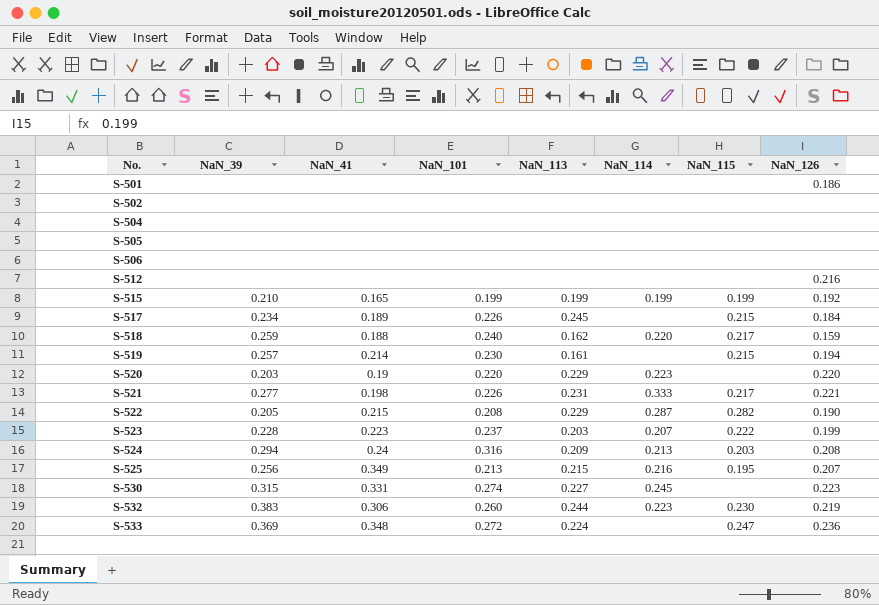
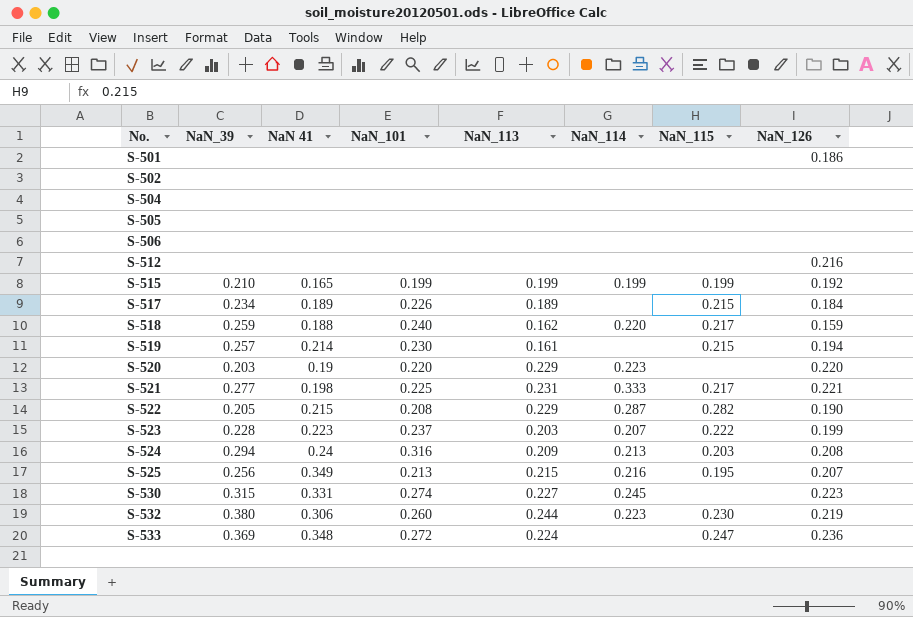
column name: NaN_41 -> NaN 41
S-517 | NaN_113: 0.245 -> 0.189
S-521 | NaN_101: 0.226 -> 0.225
S-532 | NaN_39: 0.383 -> 0.380

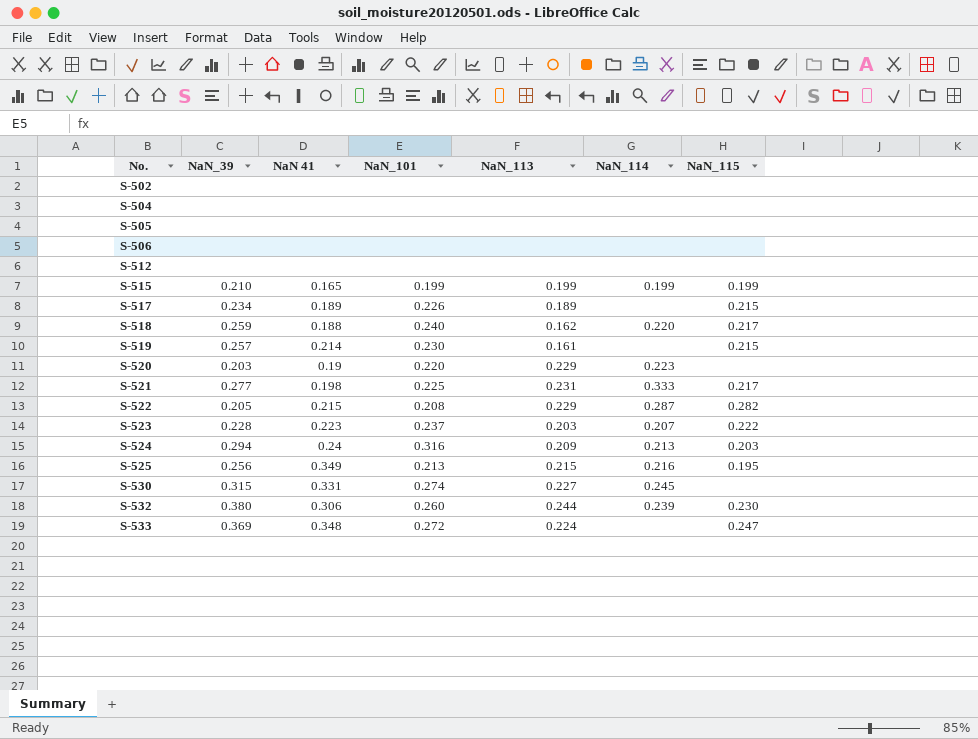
column NaN_126 | position: 8 -> none
row S-501: none | none | none | none | none | none | 0.186 -> none
S-532 | NaN_114: 0.223 -> 0.239

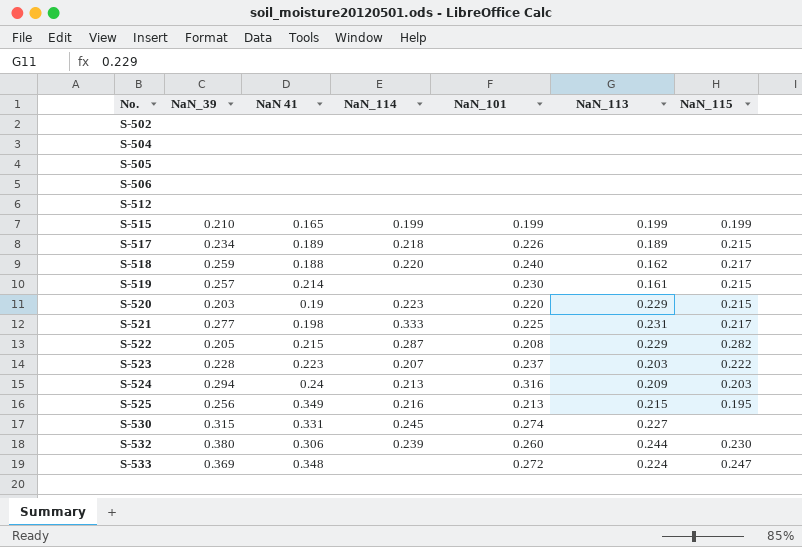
column NaN_114 | position: 6 -> 4
S-517 | NaN_114: none -> 0.218
S-520 | NaN_115: none -> 0.215

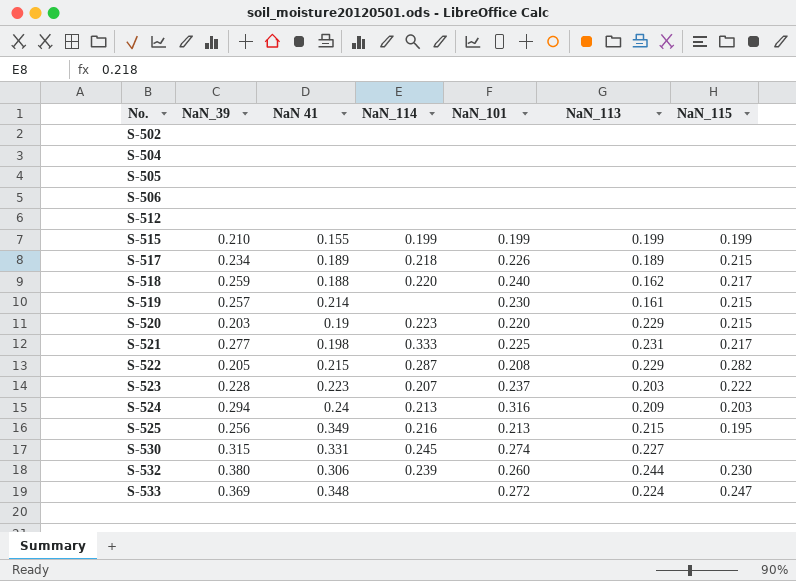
S-515 | NaN 41: 0.165 -> 0.155

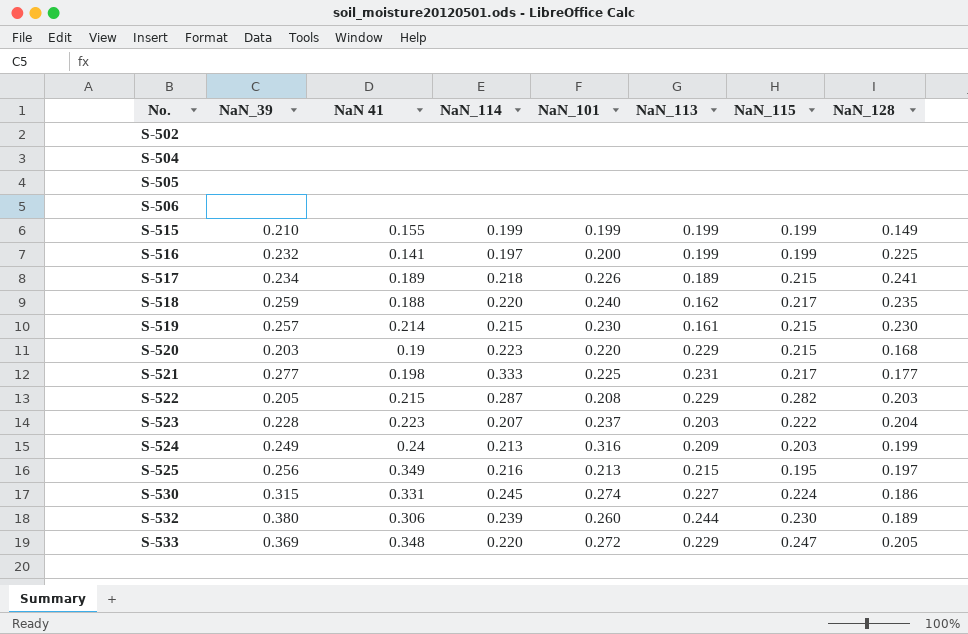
column NaN_128 | position: none -> 8
row S-512: none | none | none | none | none | none -> none
row S-516: none -> 0.232 | 0.141 | 0.197 | 0.200 | 0.199 | 0.199 | 0.225
S-519 | NaN_114: none -> 0.215
S-524 | NaN_39: 0.294 -> 0.249
S-530 | NaN_115: none -> 0.224
S-533 | NaN_114: none -> 0.220
S-533 | NaN_113: 0.224 -> 0.229

